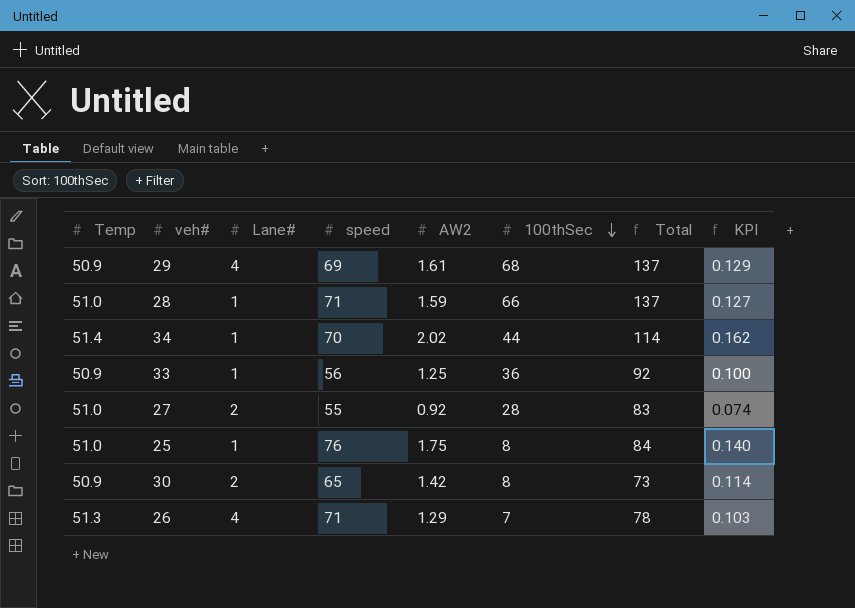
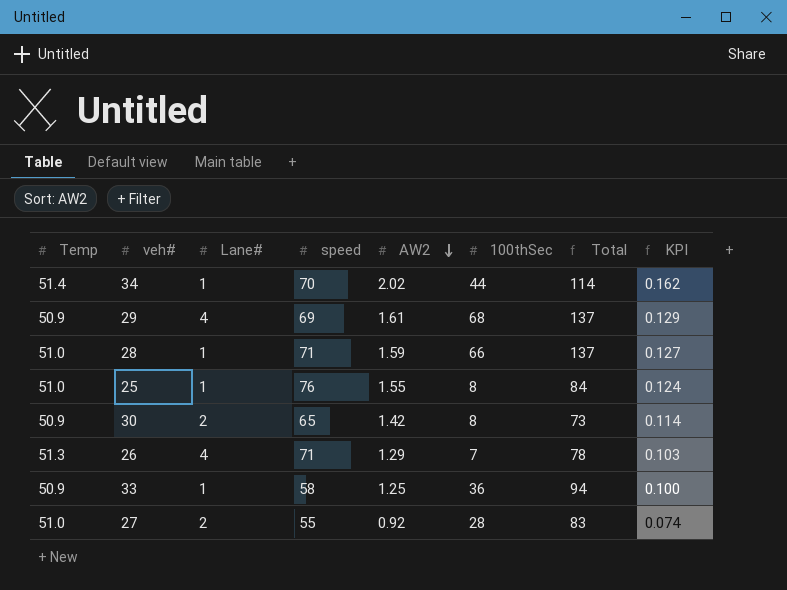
row order: 100thSec descending -> AW2 descending
25 | AW2: 1.75 -> 1.55
25 | KPI: 0.140 -> 0.124
33 | speed: 56 -> 58
33 | Total: 92 -> 94

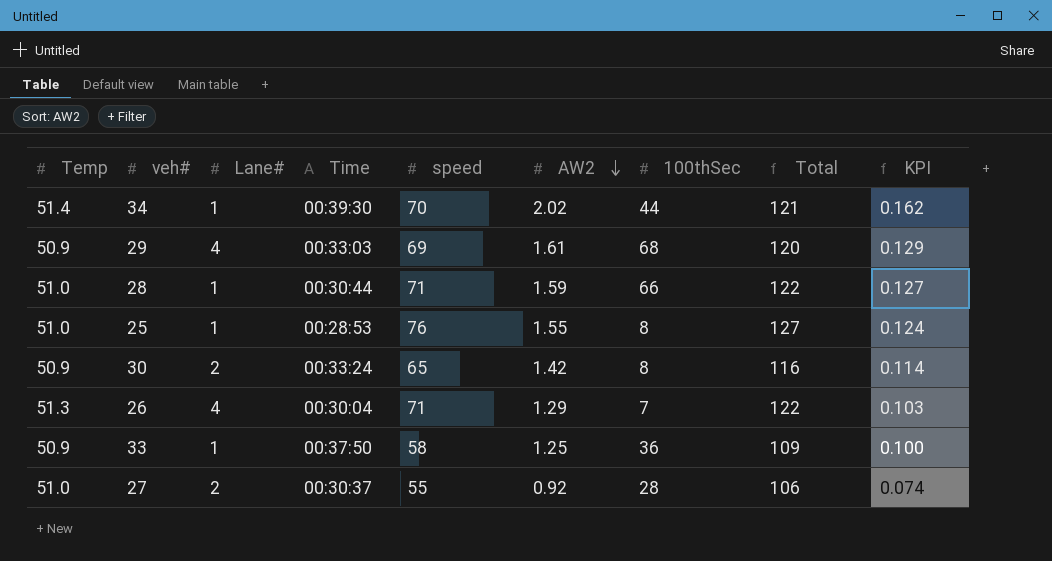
column Time | position: none -> 4
column Total | formula: [speed] + [100thSec] -> [Temp] + [speed]

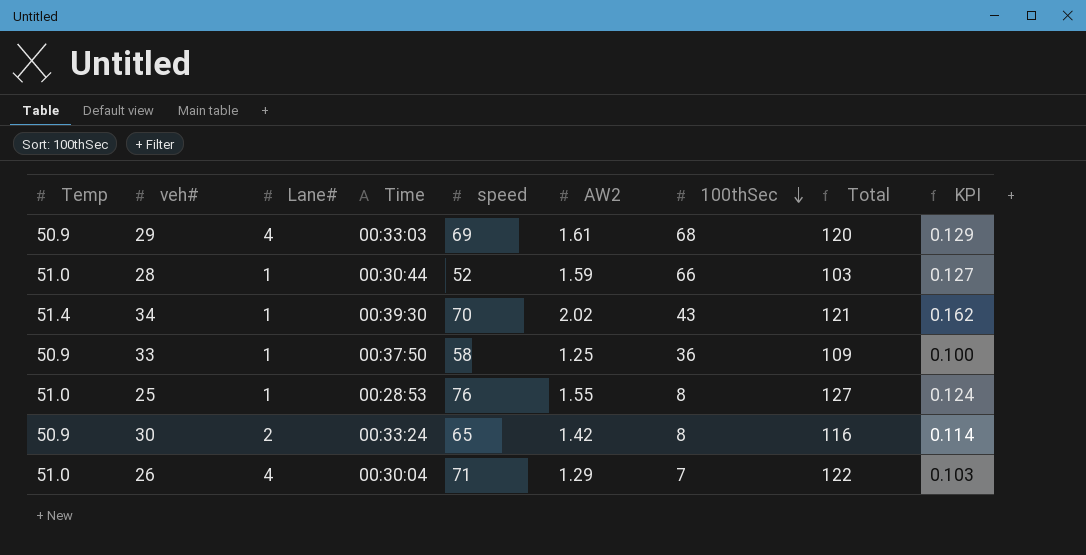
row order: AW2 descending -> 100thSec descending
row 27: 51.0 | 2 | 00:30:37 | 55 | 0.92 | 28 | 106 | 0.074 -> none
28 | speed: 71 -> 52
28 | Total: 122 -> 103
34 | 100thSec: 44 -> 43
26 | Temp: 51.3 -> 51.0

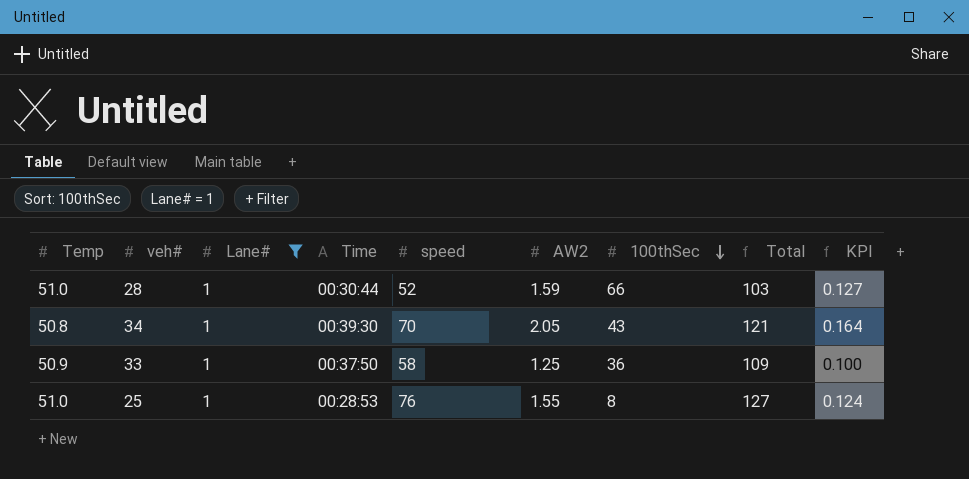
filter: none -> Lane# = 1
34 | Temp: 51.4 -> 50.8
34 | AW2: 2.02 -> 2.05
34 | KPI: 0.162 -> 0.164

